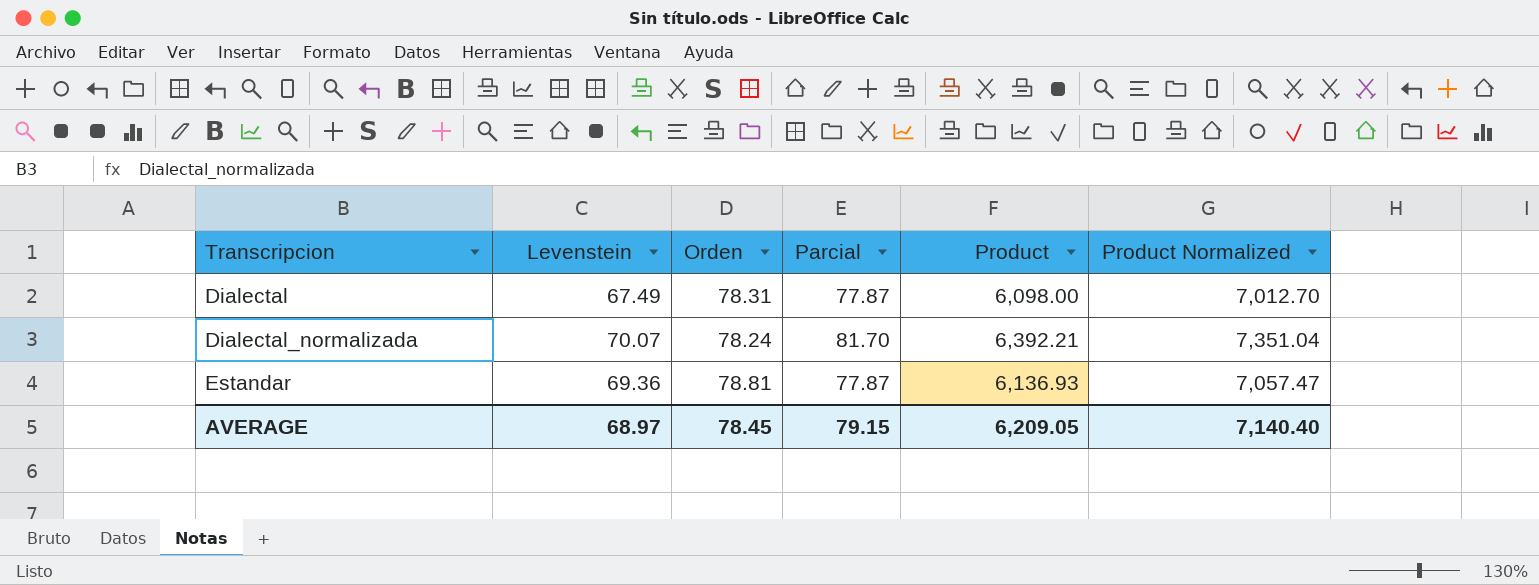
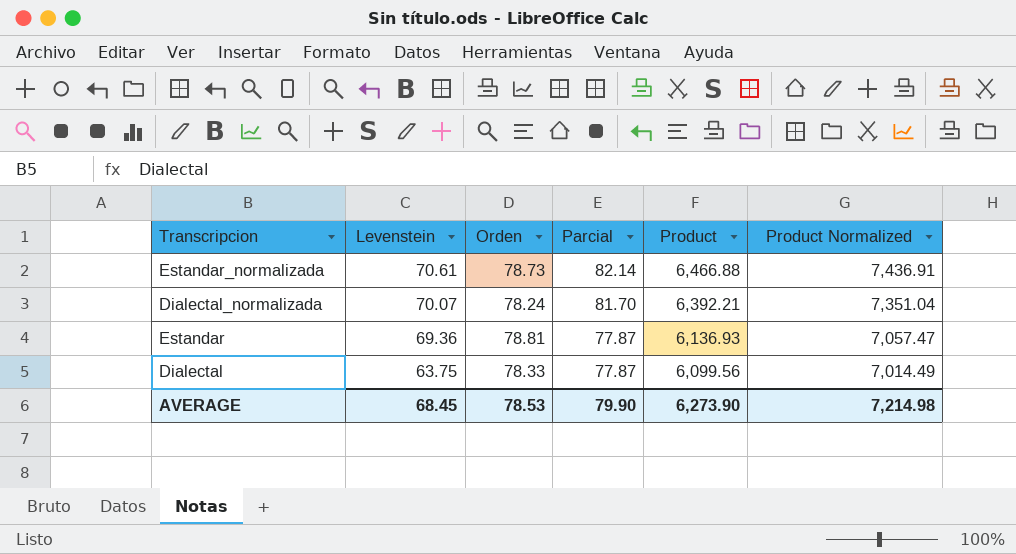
row order: Transcripcion ascending -> Levenstein descending
row Estandar_normalizada: none -> 70.61 | 78.73 | 82.14 | 6,466.88 | 7,436.91
Dialectal | Levenstein: 67.49 -> 63.75
Dialectal | Orden: 78.31 -> 78.33
Dialectal | Product: 6,098.00 -> 6,099.56
Dialectal | Product Normalized: 7,012.70 -> 7,014.49
AVERAGE | Levenstein: 68.97 -> 68.45
AVERAGE | Orden: 78.45 -> 78.53
AVERAGE | Parcial: 79.15 -> 79.90
AVERAGE | Product: 6,209.05 -> 6,273.90
AVERAGE | Product Normalized: 7,140.40 -> 7,214.98

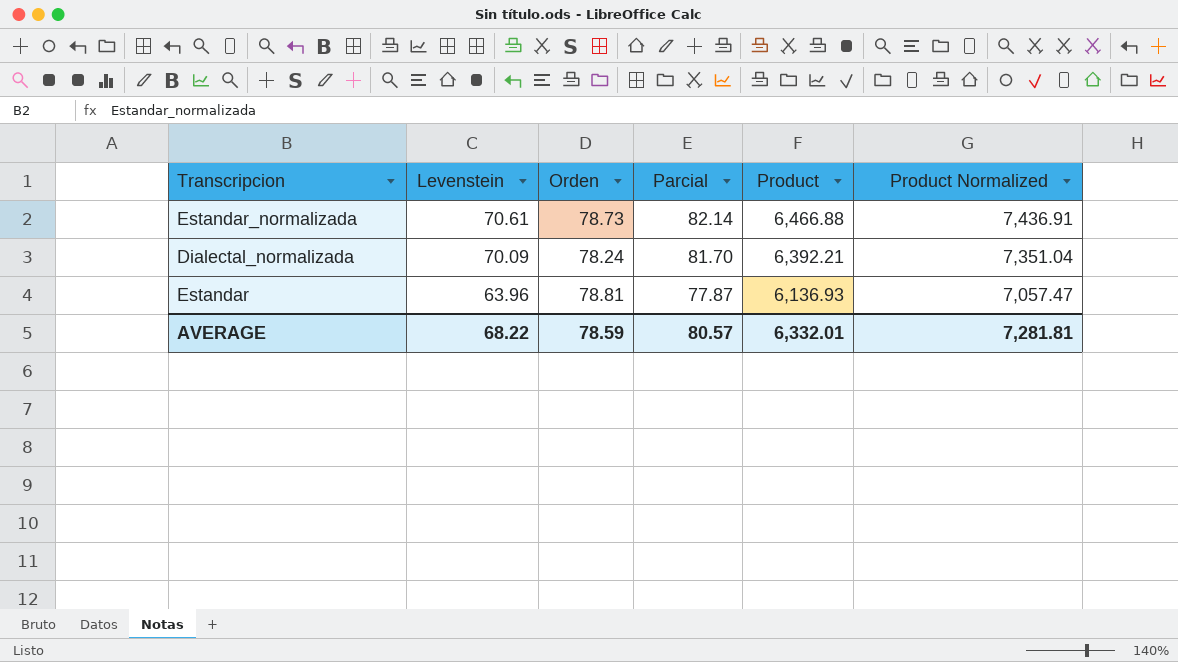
row Dialectal: 63.75 | 78.33 | 77.87 | 6,099.56 | 7,014.49 -> none
Dialectal_normalizada | Levenstein: 70.07 -> 70.09
Estandar | Levenstein: 69.36 -> 63.96
AVERAGE | Levenstein: 68.45 -> 68.22
AVERAGE | Orden: 78.53 -> 78.59
AVERAGE | Parcial: 79.90 -> 80.57
AVERAGE | Product: 6,273.90 -> 6,332.01
AVERAGE | Product Normalized: 7,214.98 -> 7,281.81

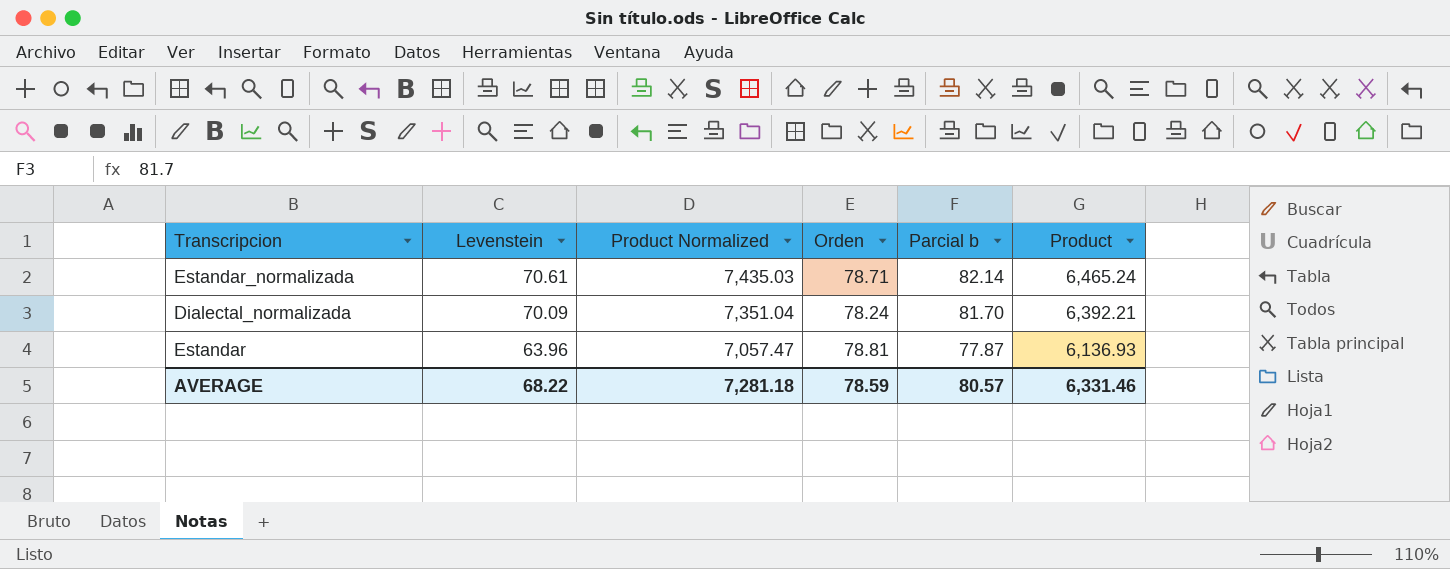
column Product Normalized | position: 6 -> 3
column name: Parcial -> Parcial b
Estandar_normalizada | Product Normalized: 7,436.91 -> 7,435.03
Estandar_normalizada | Orden: 78.73 -> 78.71
Estandar_normalizada | Product: 6,466.88 -> 6,465.24
AVERAGE | Product Normalized: 7,281.81 -> 7,281.18
AVERAGE | Product: 6,332.01 -> 6,331.46

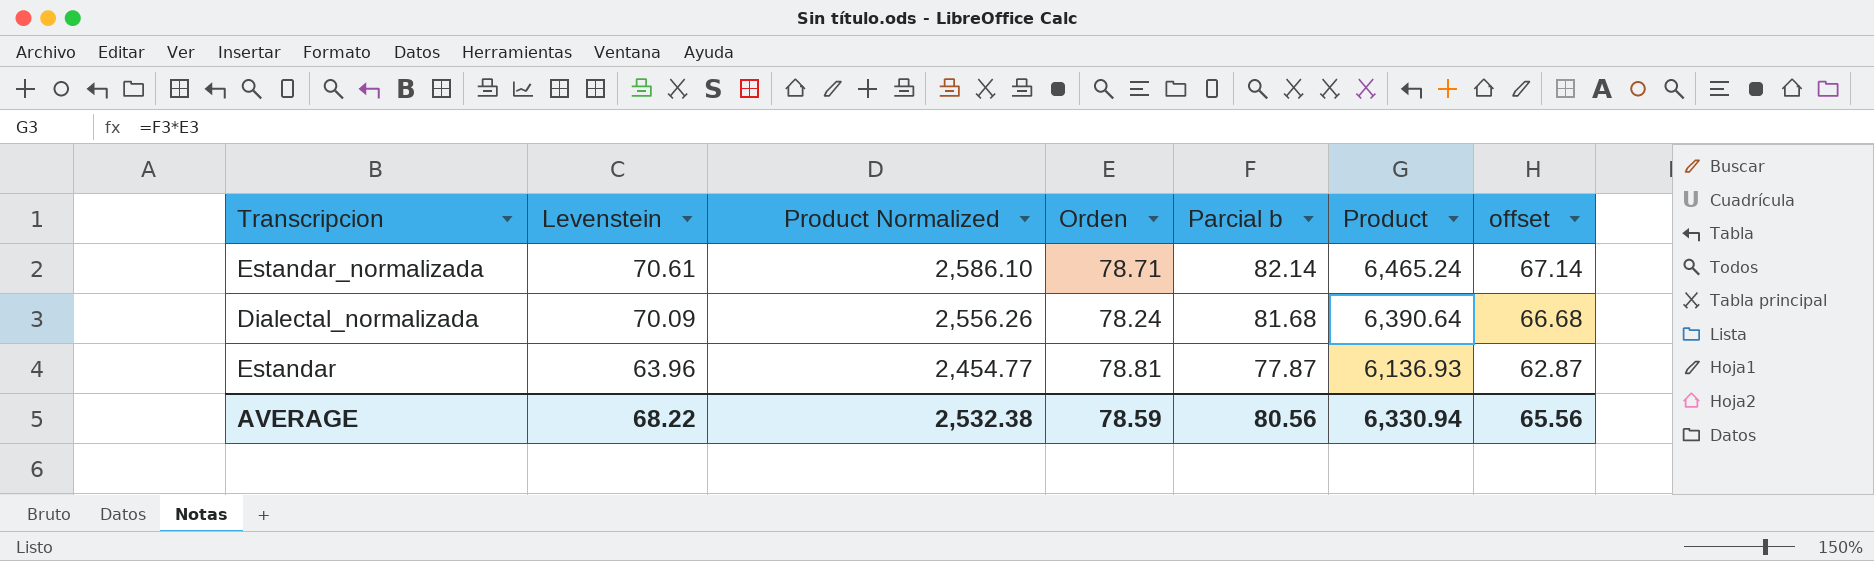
column Product Normalized | formula: [Product] * 1.15 -> [Product] * 0.4
column offset | formula: none -> [Parcial b] - 15
Dialectal_normalizada | Parcial b: 81.70 -> 81.68
Dialectal_normalizada | Product: 6,392.21 -> 6,390.64
AVERAGE | Product Normalized: 7,281.18 -> 2,532.38
AVERAGE | Parcial b: 80.57 -> 80.56
AVERAGE | Product: 6,331.46 -> 6,330.94

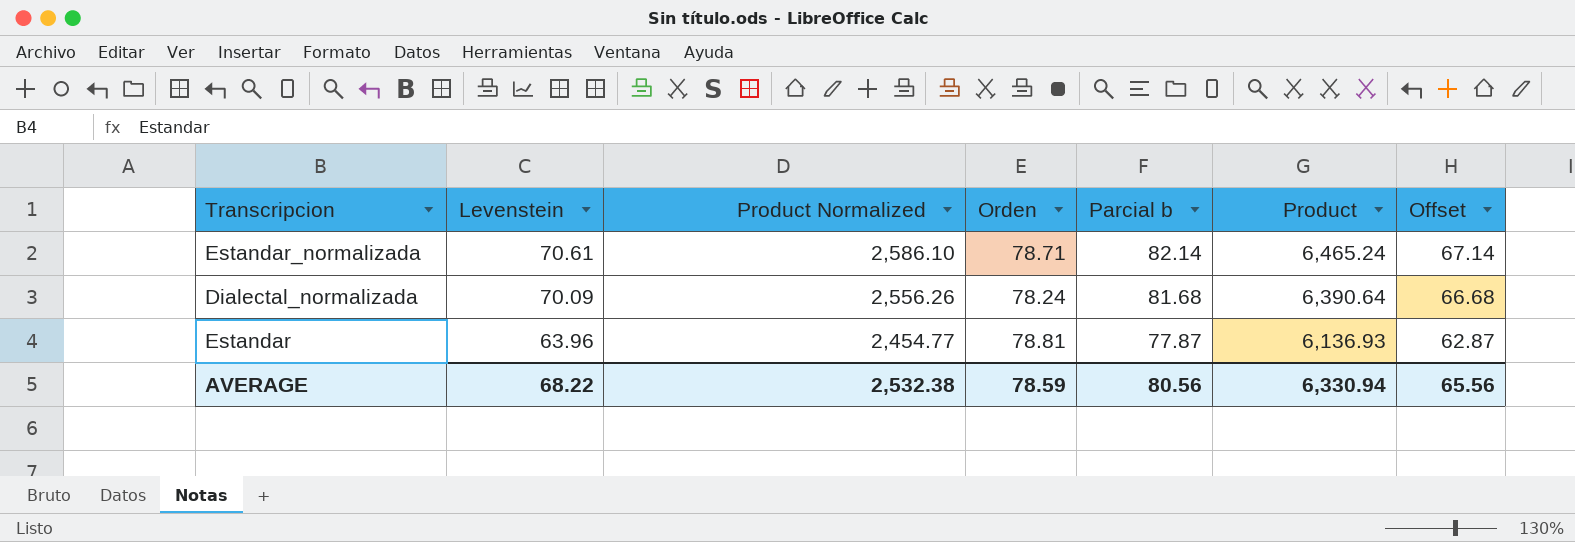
column name: offset -> Offset

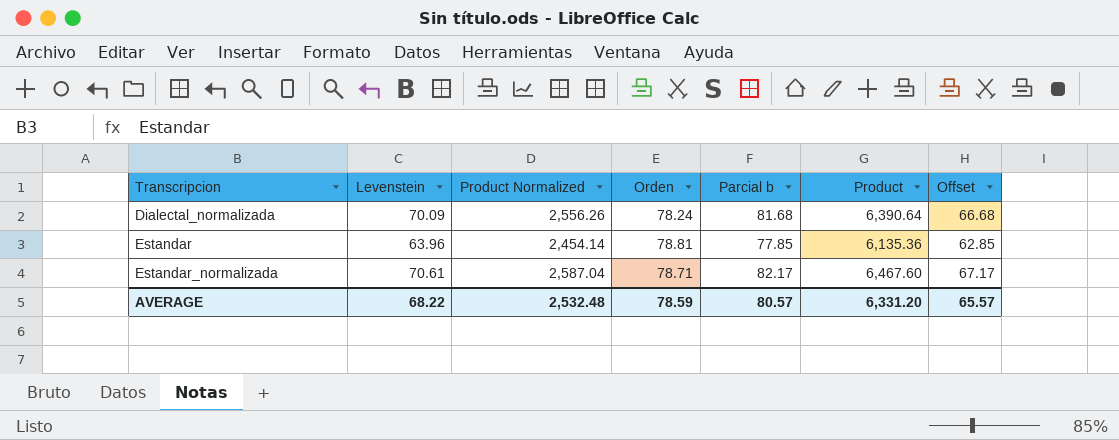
row order: Levenstein descending -> Transcripcion ascending
Estandar | Product Normalized: 2,454.77 -> 2,454.14
Estandar | Parcial b: 77.87 -> 77.85
Estandar | Product: 6,136.93 -> 6,135.36
Estandar | Offset: 62.87 -> 62.85
Estandar_normalizada | Product Normalized: 2,586.10 -> 2,587.04
Estandar_normalizada | Parcial b: 82.14 -> 82.17
Estandar_normalizada | Product: 6,465.24 -> 6,467.60
Estandar_normalizada | Offset: 67.14 -> 67.17
AVERAGE | Product Normalized: 2,532.38 -> 2,532.48
AVERAGE | Parcial b: 80.56 -> 80.57
AVERAGE | Product: 6,330.94 -> 6,331.20
AVERAGE | Offset: 65.56 -> 65.57

